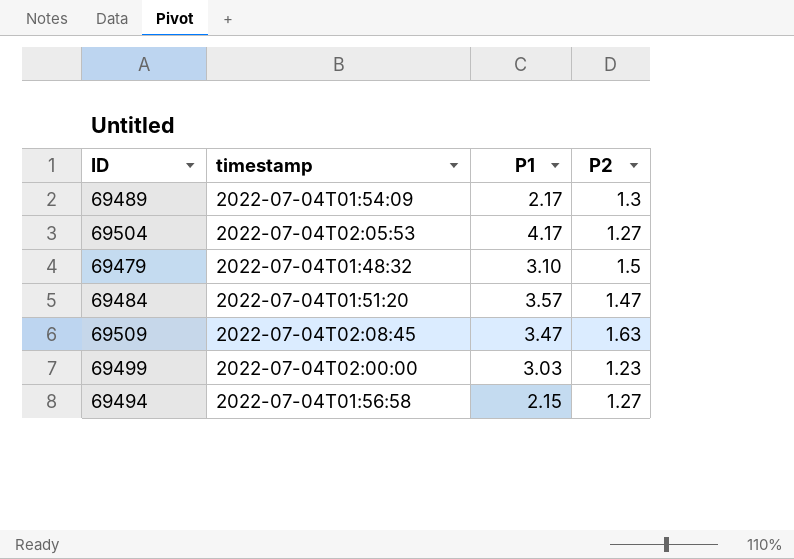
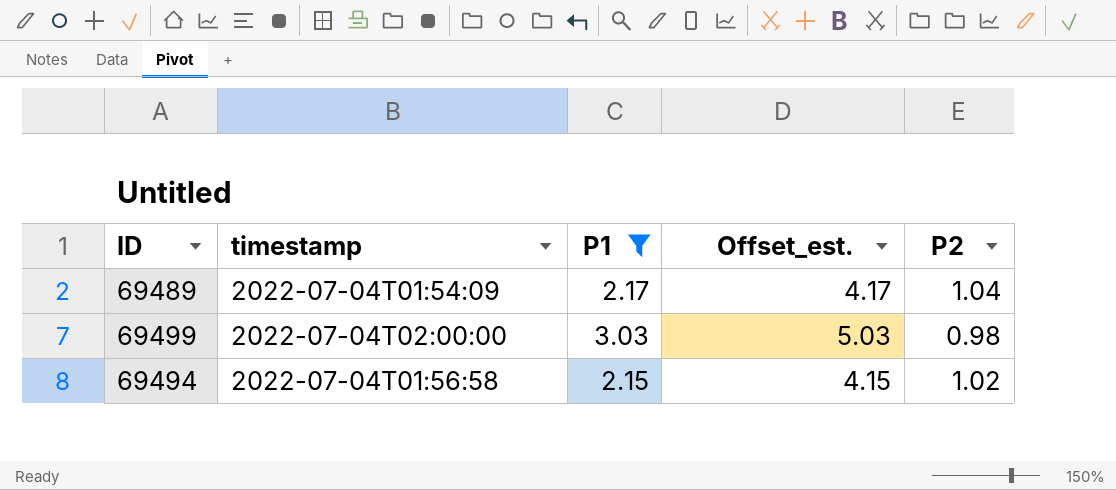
filter: none -> P1 <= 3.03
column Offset_est. | formula: none -> [P1] + 2
69489 | P2: 1.3 -> 1.04
69499 | P2: 1.23 -> 0.98
69494 | P2: 1.27 -> 1.02

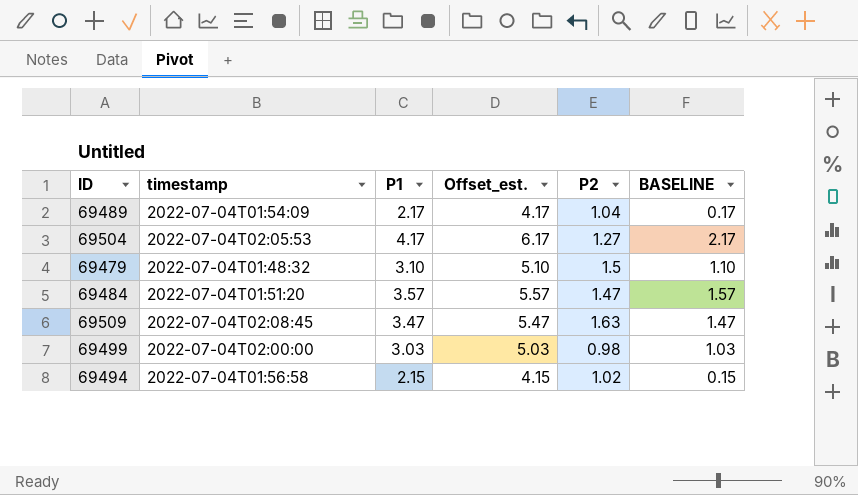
filter: P1 <= 3.03 -> none
column BASELINE | formula: none -> [P1] - 2

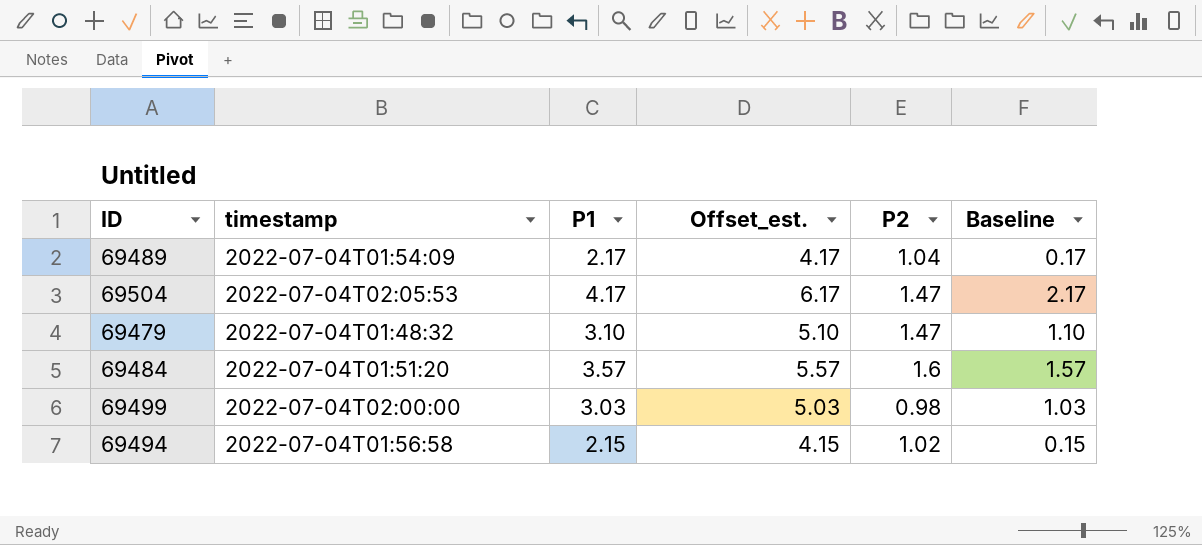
column name: BASELINE -> Baseline
row 69509: 2022-07-04T02:08:45 | 3.47 | 5.47 | 1.63 | 1.47 -> none
69504 | P2: 1.27 -> 1.47
69479 | P2: 1.5 -> 1.47
69484 | P2: 1.47 -> 1.6

